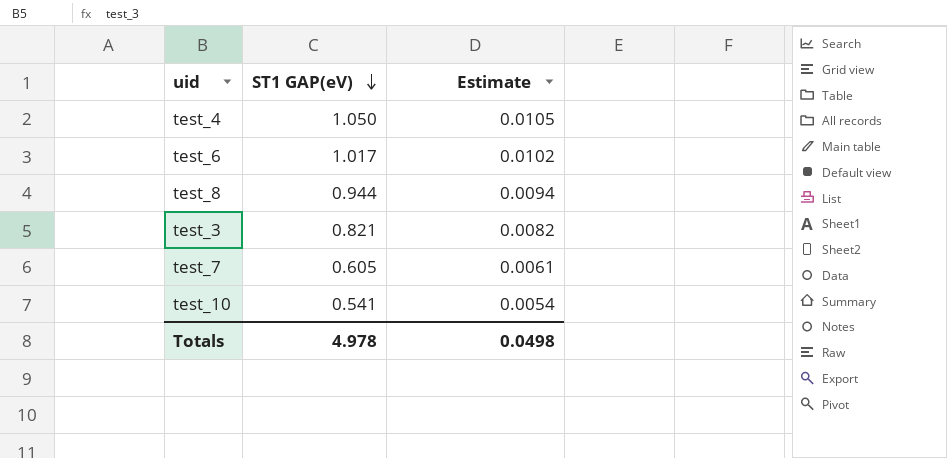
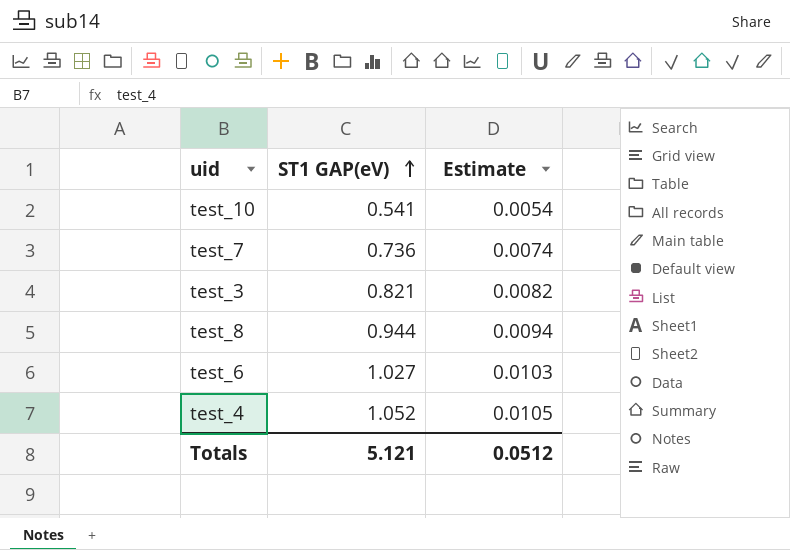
row order: ST1 GAP(eV) descending -> ST1 GAP(eV) ascending
test_7 | ST1 GAP(eV): 0.605 -> 0.736
test_7 | Estimate: 0.0061 -> 0.0074
test_6 | ST1 GAP(eV): 1.017 -> 1.027
test_6 | Estimate: 0.0102 -> 0.0103
test_4 | ST1 GAP(eV): 1.050 -> 1.052
Totals | ST1 GAP(eV): 4.978 -> 5.121
Totals | Estimate: 0.0498 -> 0.0512

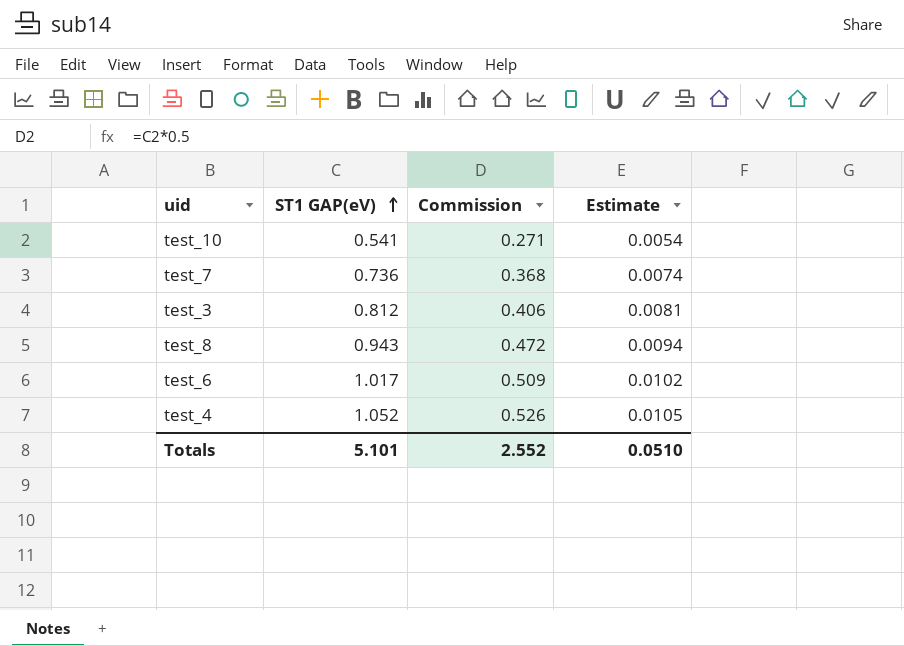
column Commission | formula: none -> [ST1 GAP(eV)] * 0.5
test_3 | ST1 GAP(eV): 0.821 -> 0.812
test_3 | Estimate: 0.0082 -> 0.0081
test_8 | ST1 GAP(eV): 0.944 -> 0.943
test_6 | ST1 GAP(eV): 1.027 -> 1.017
test_6 | Estimate: 0.0103 -> 0.0102
Totals | ST1 GAP(eV): 5.121 -> 5.101
Totals | Estimate: 0.0512 -> 0.0510

